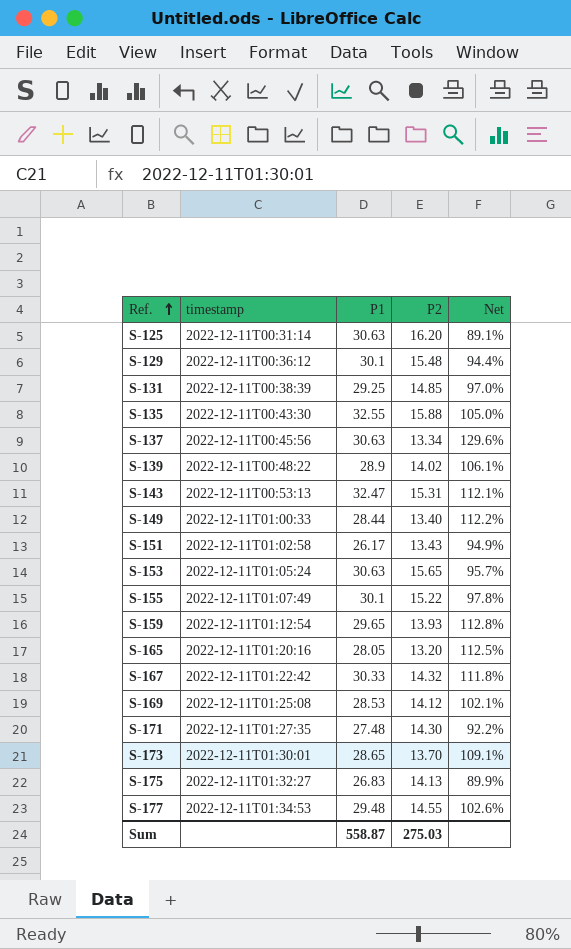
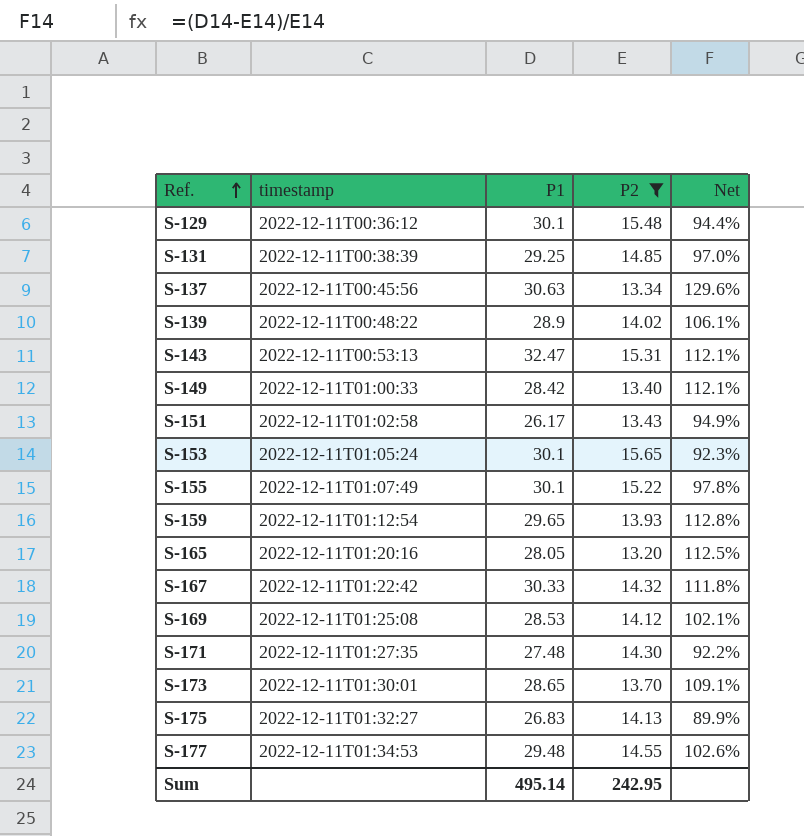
filter: none -> P2 <= 15.65
S-149 | P1: 28.44 -> 28.42
S-149 | Net: 112.2% -> 112.1%
S-153 | P1: 30.63 -> 30.1
S-153 | Net: 95.7% -> 92.3%
Sum | P1: 558.87 -> 495.14
Sum | P2: 275.03 -> 242.95

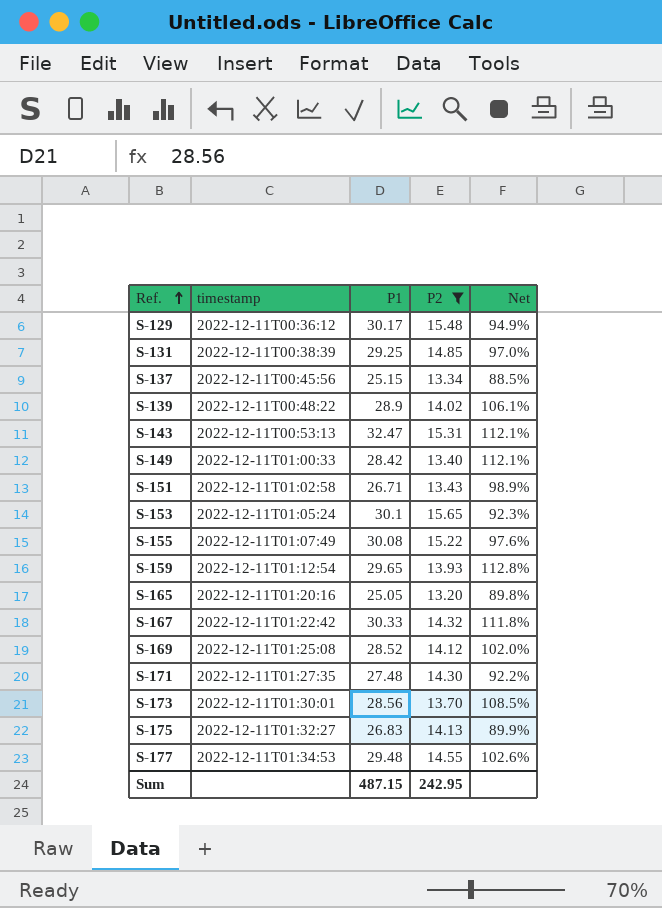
S-129 | P1: 30.1 -> 30.17
S-129 | Net: 94.4% -> 94.9%
S-137 | P1: 30.63 -> 25.15
S-137 | Net: 129.6% -> 88.5%
S-151 | P1: 26.17 -> 26.71
S-151 | Net: 94.9% -> 98.9%
S-155 | P1: 30.1 -> 30.08
S-155 | Net: 97.8% -> 97.6%
S-165 | P1: 28.05 -> 25.05
S-165 | Net: 112.5% -> 89.8%
S-169 | P1: 28.53 -> 28.52
S-169 | Net: 102.1% -> 102.0%
S-173 | P1: 28.65 -> 28.56
S-173 | Net: 109.1% -> 108.5%
Sum | P1: 495.14 -> 487.15

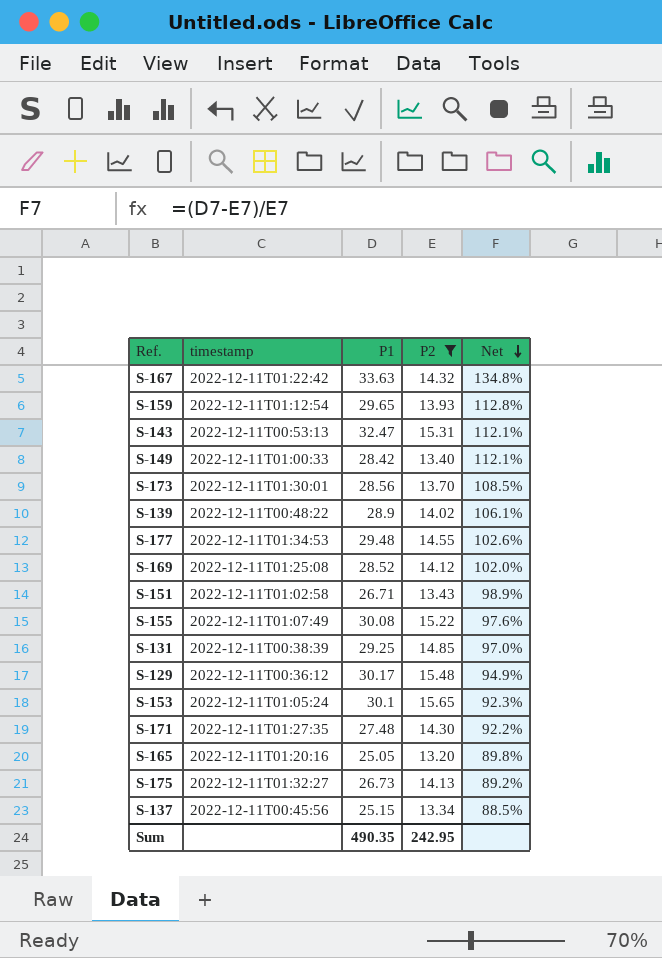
row order: Ref. ascending -> Net descending
S-167 | P1: 30.33 -> 33.63
S-167 | Net: 111.8% -> 134.8%
S-175 | P1: 26.83 -> 26.73
S-175 | Net: 89.9% -> 89.2%
Sum | P1: 487.15 -> 490.35

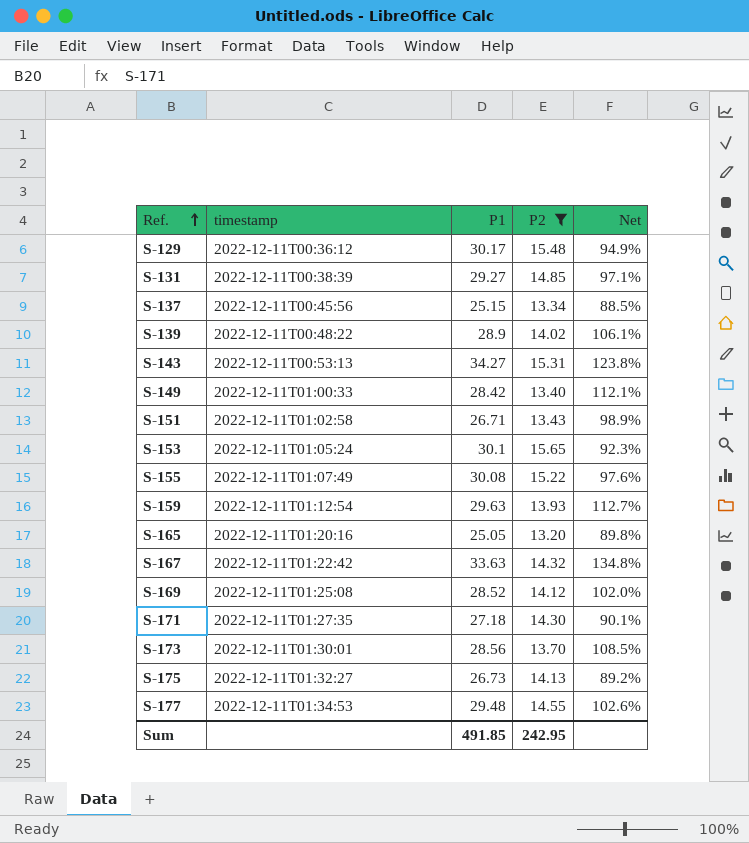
row order: Net descending -> Ref. ascending
S-131 | P1: 29.25 -> 29.27
S-131 | Net: 97.0% -> 97.1%
S-143 | P1: 32.47 -> 34.27
S-143 | Net: 112.1% -> 123.8%
S-159 | P1: 29.65 -> 29.63
S-159 | Net: 112.8% -> 112.7%
S-171 | P1: 27.48 -> 27.18
S-171 | Net: 92.2% -> 90.1%
Sum | P1: 490.35 -> 491.85

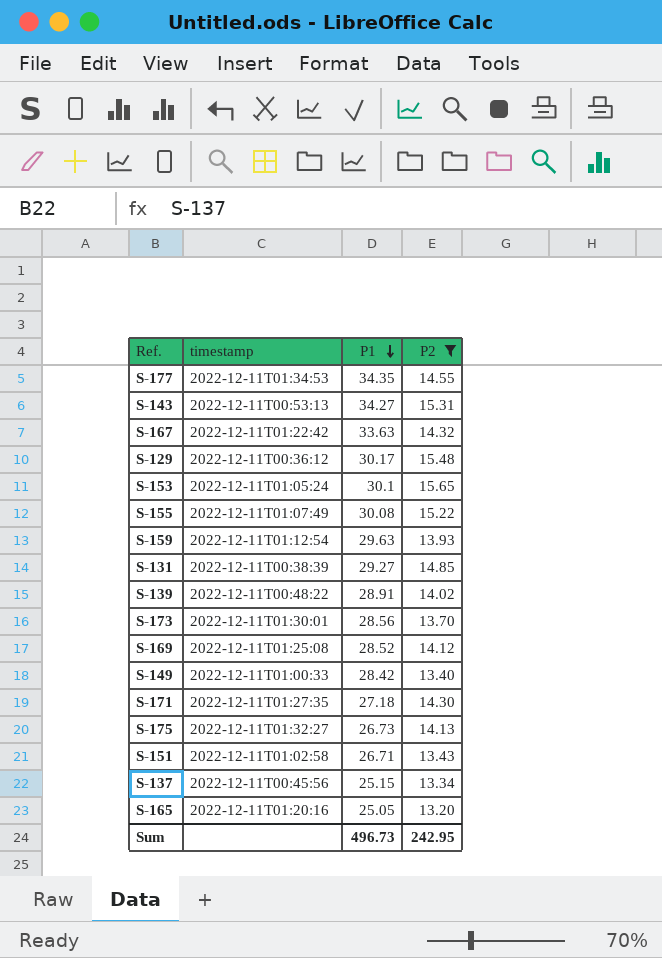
row order: Ref. ascending -> P1 descending
column Net | formula: ([P1] - [P2]) / [P2] -> none
S-177 | P1: 29.48 -> 34.35
S-139 | P1: 28.9 -> 28.91
Sum | P1: 491.85 -> 496.73

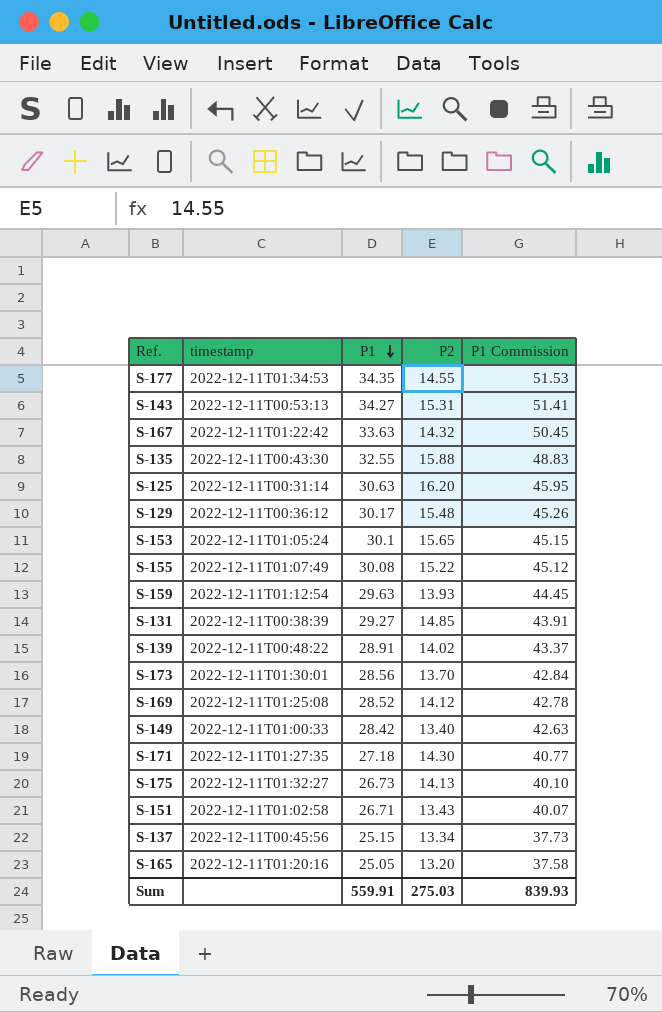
filter: P2 <= 15.65 -> none
column P1 Commission | formula: none -> [P1] * 1.5
Sum | P1: 496.73 -> 559.91
Sum | P2: 242.95 -> 275.03

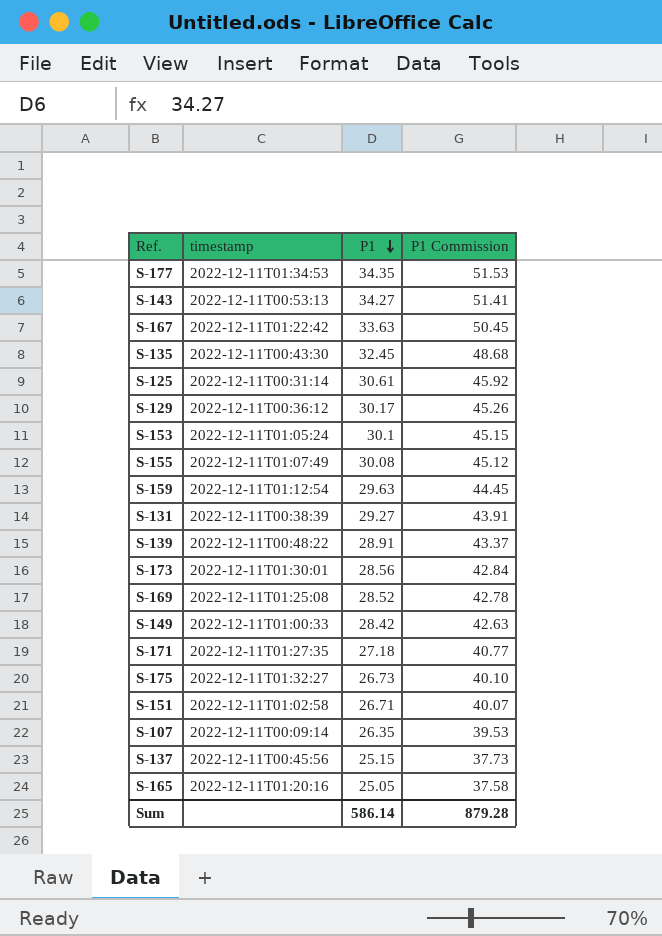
column P2 | position: 4 -> none
S-135 | P1: 32.55 -> 32.45
S-135 | P1 Commission: 48.83 -> 48.68
S-125 | P1: 30.63 -> 30.61
S-125 | P1 Commission: 45.95 -> 45.92
row S-107: none -> 2022-12-11T00:09:14 | 26.35 | 39.53
Sum | P1: 559.91 -> 586.14
Sum | P1 Commission: 839.93 -> 879.28

